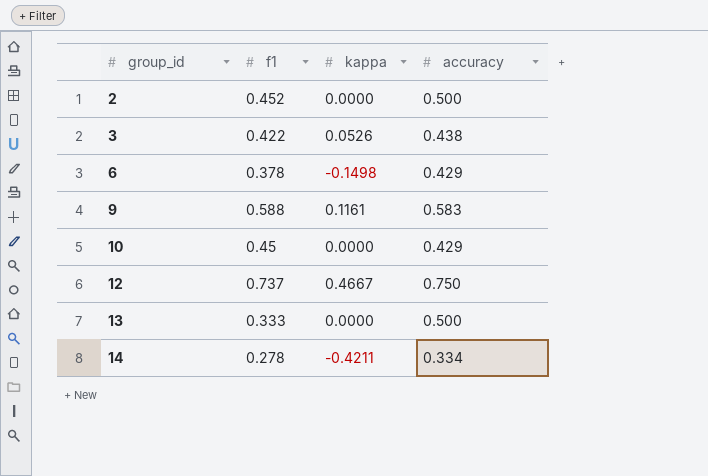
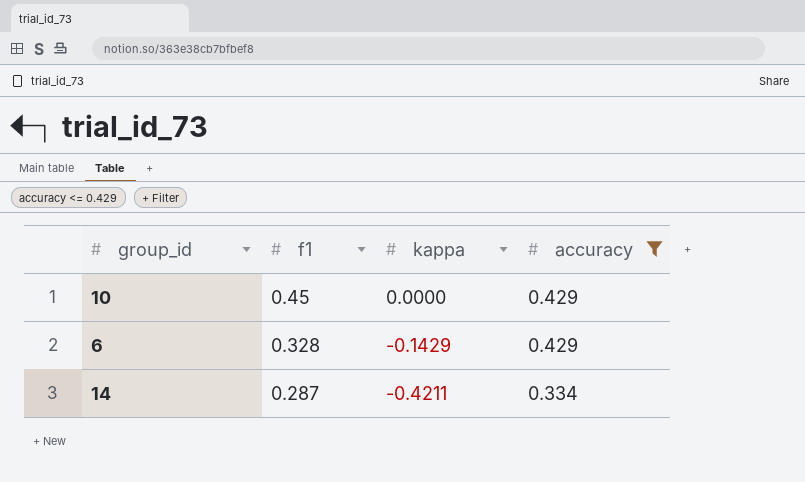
filter: none -> accuracy <= 0.429
row order: group_id ascending -> f1 descending
6 | f1: 0.378 -> 0.328
6 | kappa: -0.1498 -> -0.1429
14 | f1: 0.278 -> 0.287

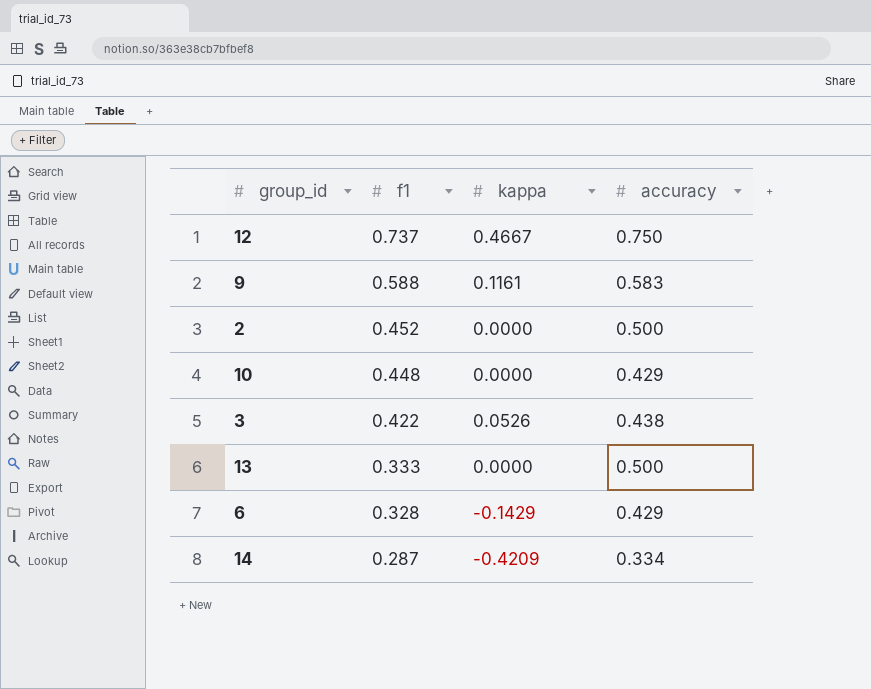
filter: accuracy <= 0.429 -> none
10 | f1: 0.45 -> 0.448
14 | kappa: -0.4211 -> -0.4209

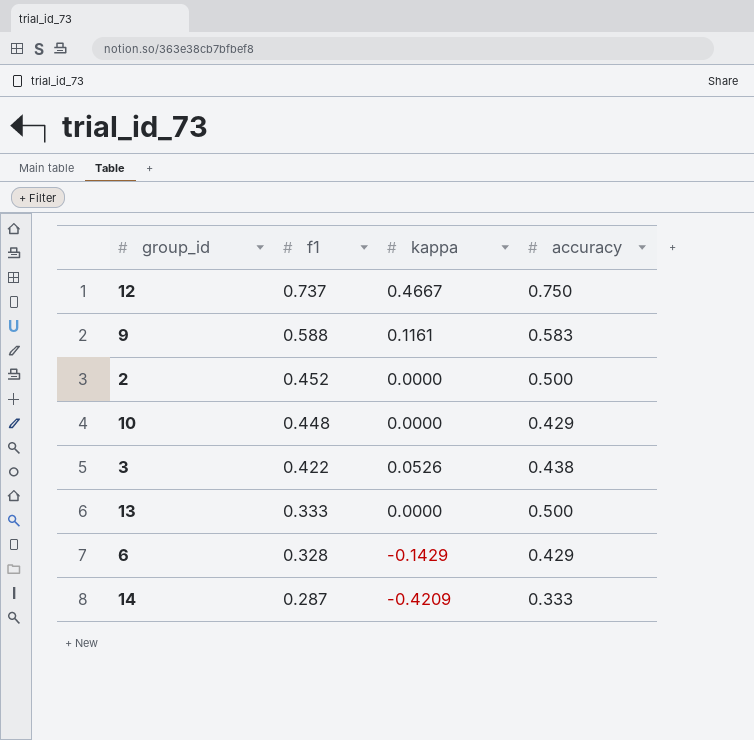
14 | accuracy: 0.334 -> 0.333

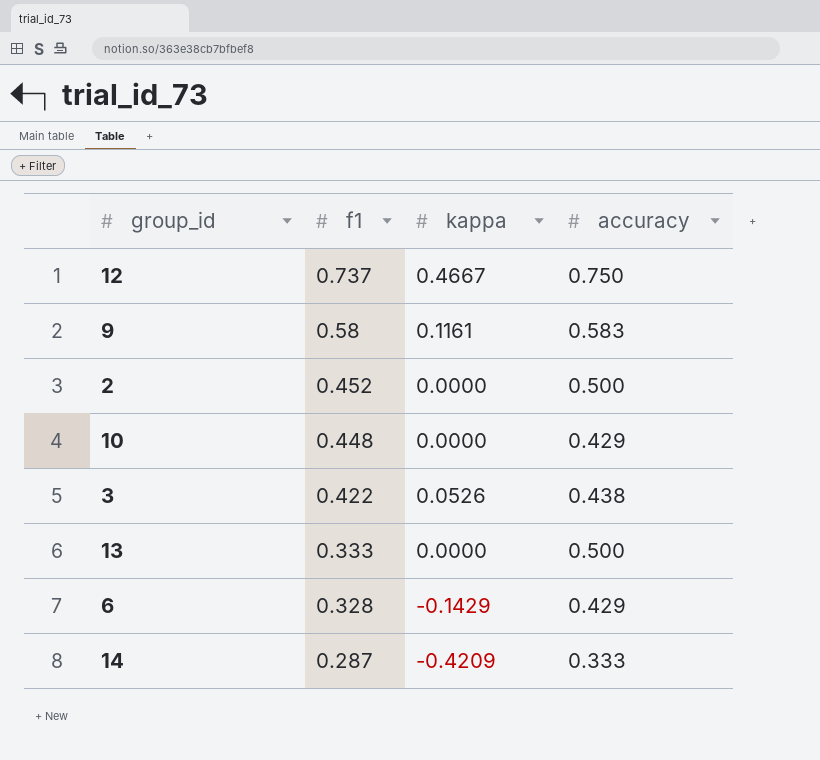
9 | f1: 0.588 -> 0.58

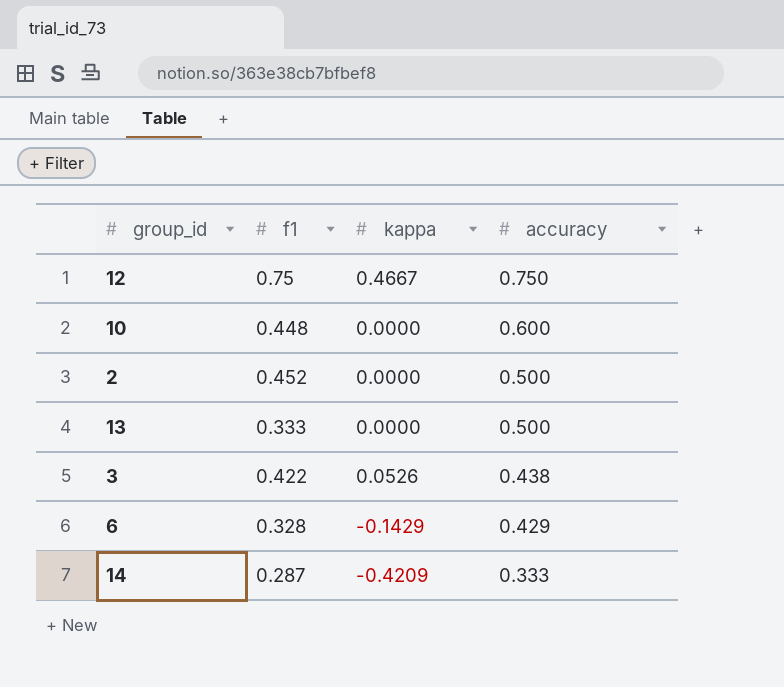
row order: f1 descending -> accuracy descending
row 9: 0.58 | 0.1161 | 0.583 -> none
12 | f1: 0.737 -> 0.75
10 | accuracy: 0.429 -> 0.600

